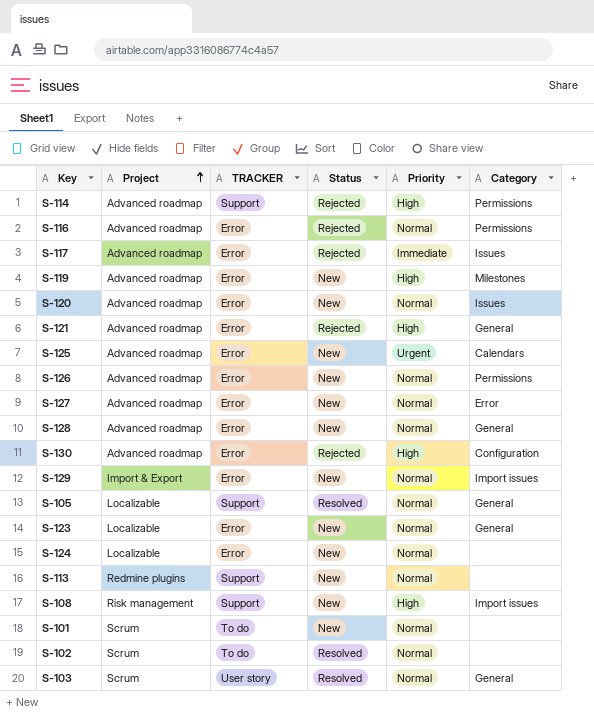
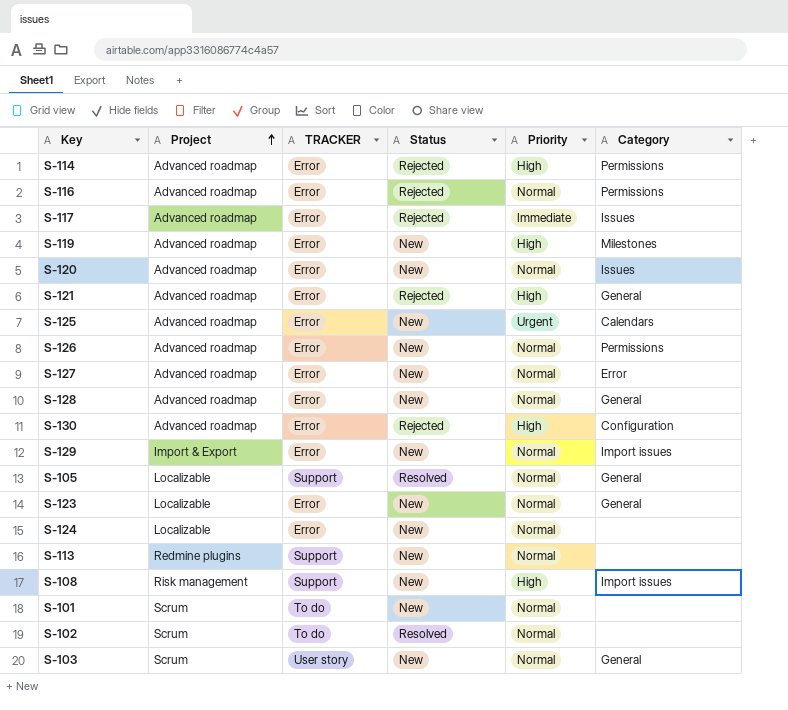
S-114 | TRACKER: Support -> Error
S-103 | Status: Resolved -> New

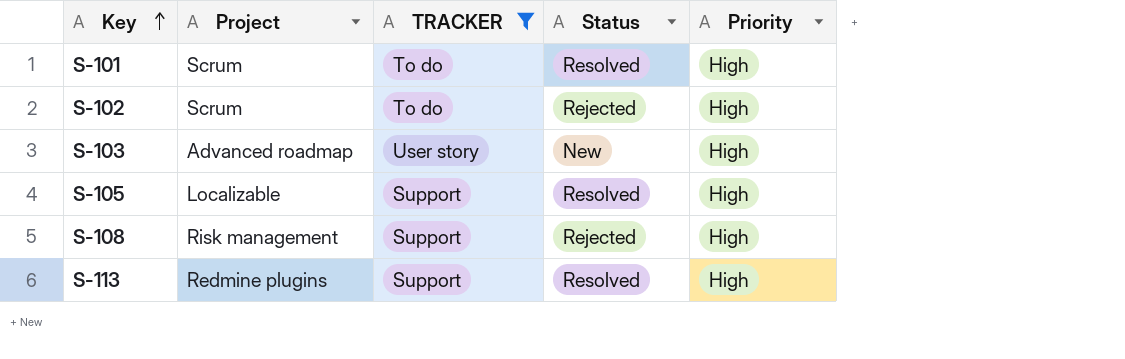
filter: none -> TRACKER != Error
row order: Project ascending -> Key ascending
column Category | position: 6 -> none
S-101 | Status: New -> Resolved
S-101 | Priority: Normal -> High
S-102 | Status: Resolved -> Rejected
S-102 | Priority: Normal -> High
S-103 | Project: Scrum -> Advanced roadmap
S-103 | Priority: Normal -> High
S-105 | Priority: Normal -> High
S-108 | Status: New -> Rejected
S-113 | Status: New -> Resolved
S-113 | Priority: Normal -> High

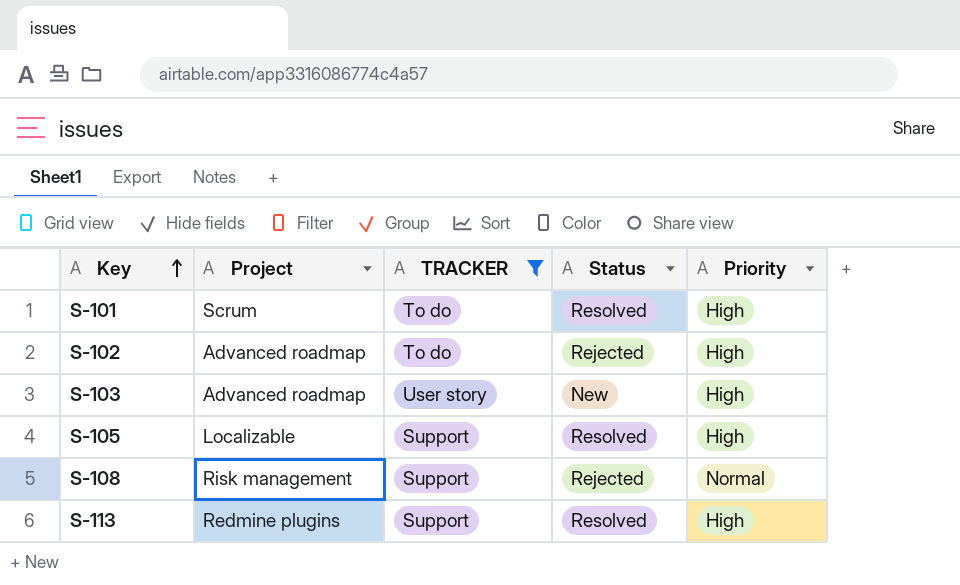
S-102 | Project: Scrum -> Advanced roadmap
S-108 | Priority: High -> Normal

